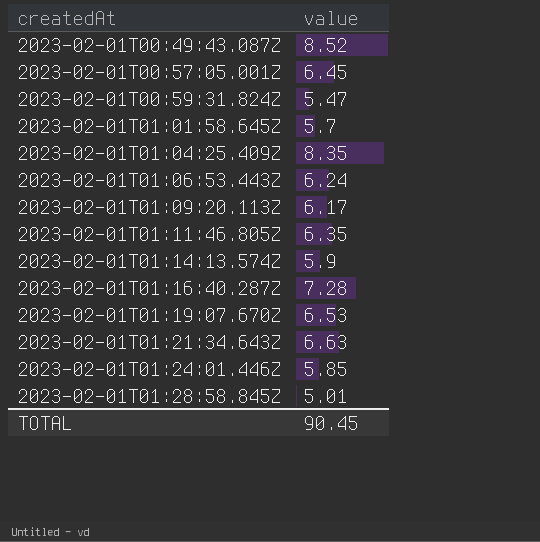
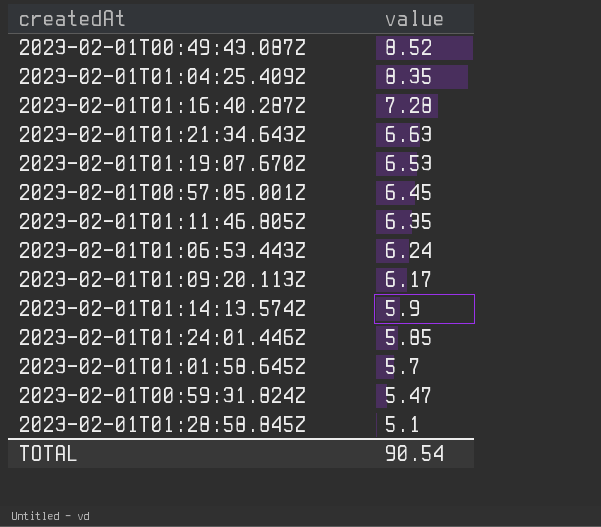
row order: createdAt ascending -> value descending
2023-02-01T01:28:58.845Z | value: 5.01 -> 5.1
TOTAL | value: 90.45 -> 90.54

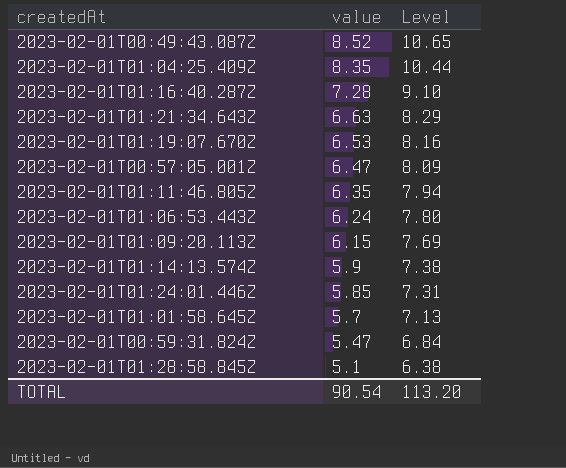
column Level | formula: none -> [value] * 1.25
2023-02-01T00:57:05.001Z | value: 6.45 -> 6.47
2023-02-01T01:09:20.113Z | value: 6.17 -> 6.15

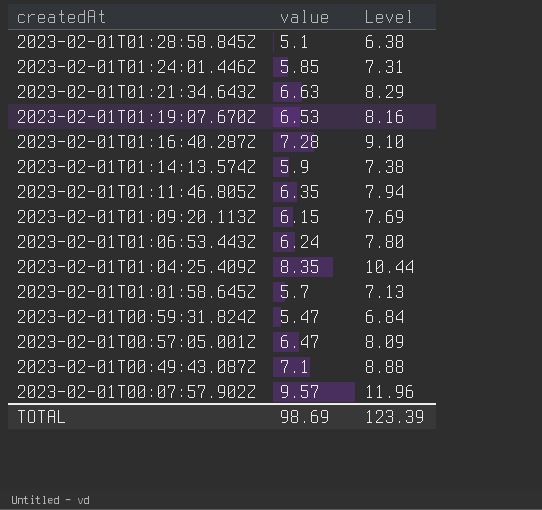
row order: value descending -> createdAt descending
2023-02-01T00:49:43.087Z | value: 8.52 -> 7.1
2023-02-01T00:49:43.087Z | Level: 10.65 -> 8.88
row 2023-02-01T00:07:57.902Z: none -> 9.57 | 11.96
TOTAL | value: 90.54 -> 98.69
TOTAL | Level: 113.20 -> 123.39

